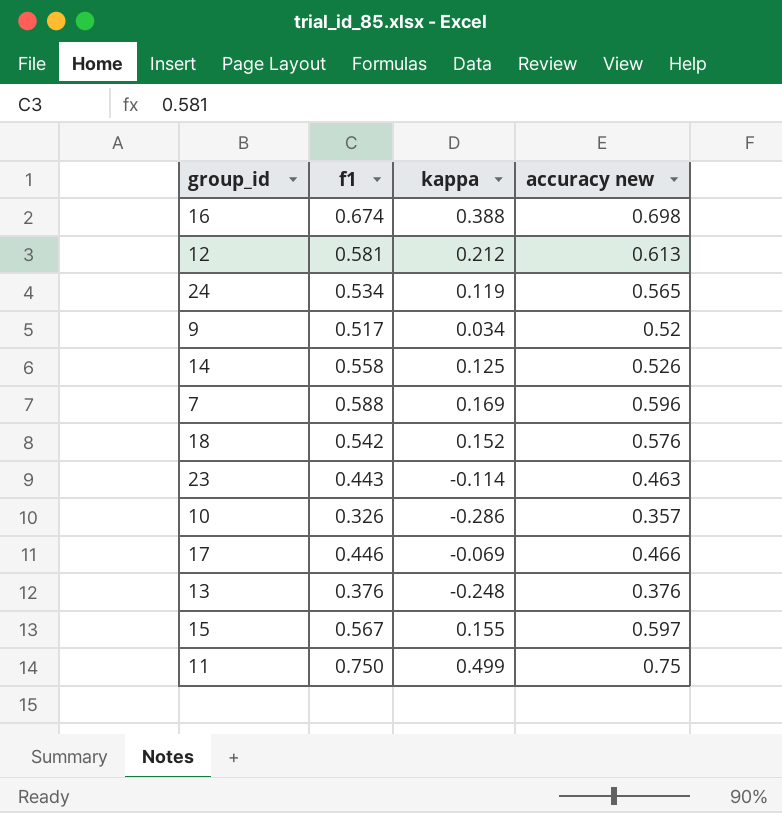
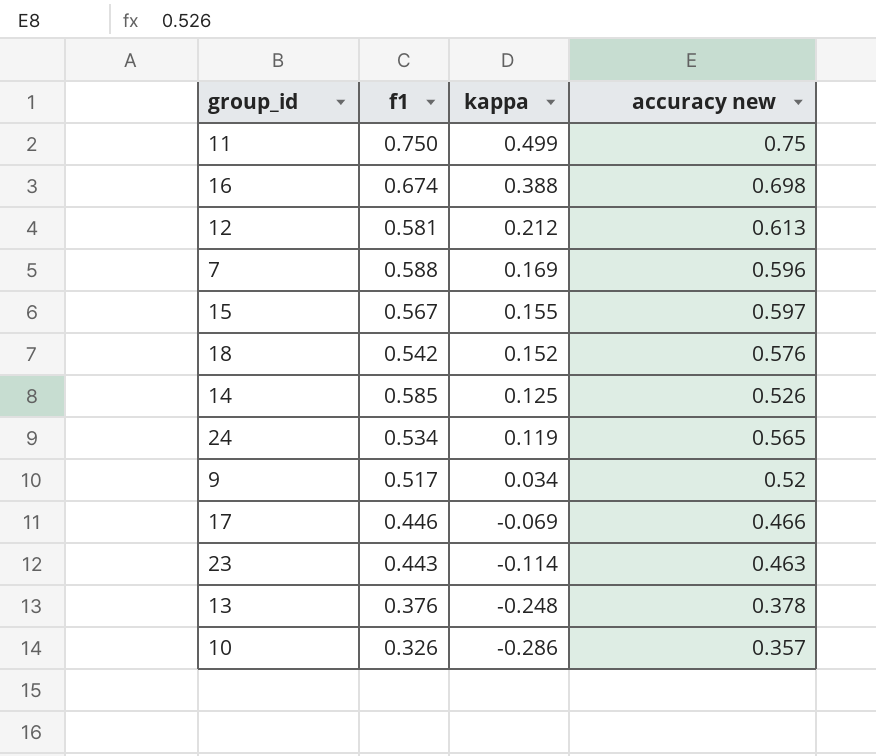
row order: none -> kappa descending
14 | f1: 0.558 -> 0.585
13 | accuracy new: 0.376 -> 0.378

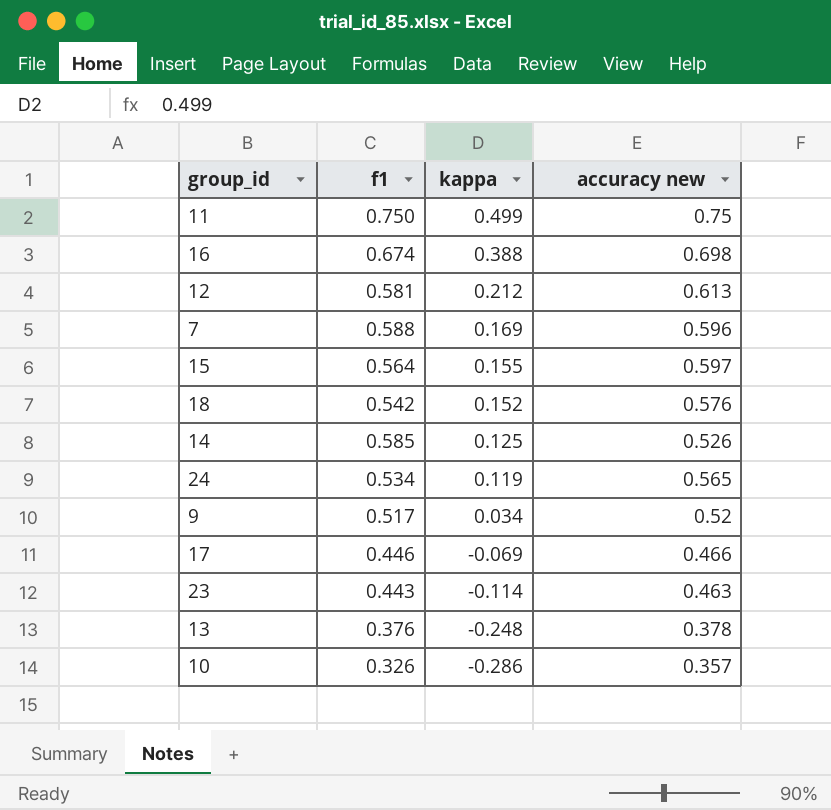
15 | f1: 0.567 -> 0.564

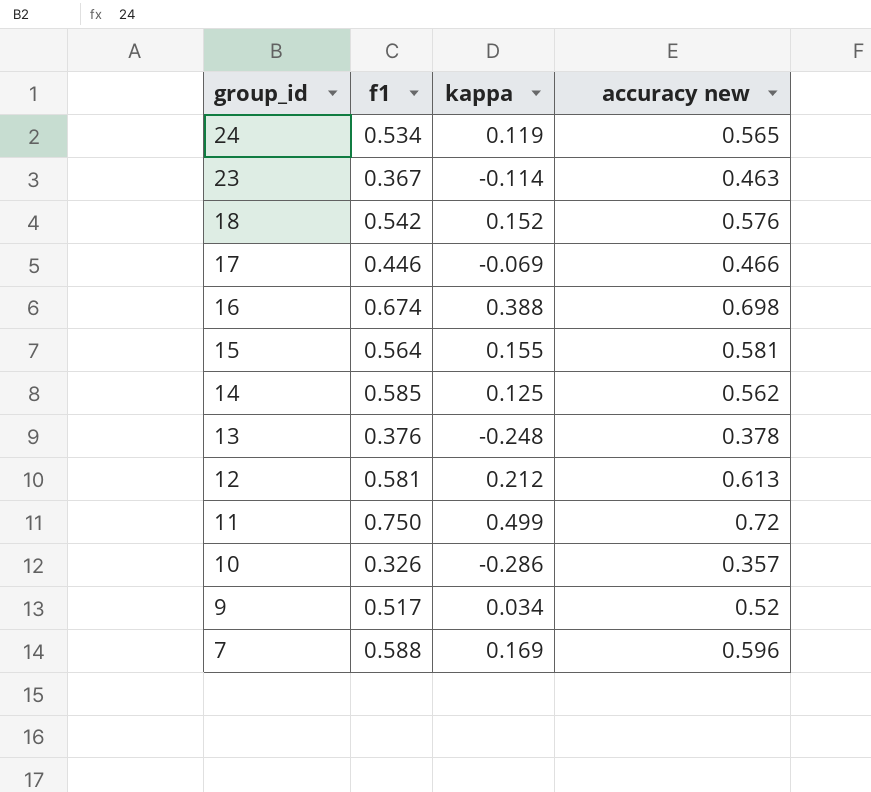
row order: kappa descending -> group_id descending
23 | f1: 0.443 -> 0.367
15 | accuracy new: 0.597 -> 0.581
14 | accuracy new: 0.526 -> 0.562
11 | accuracy new: 0.75 -> 0.72

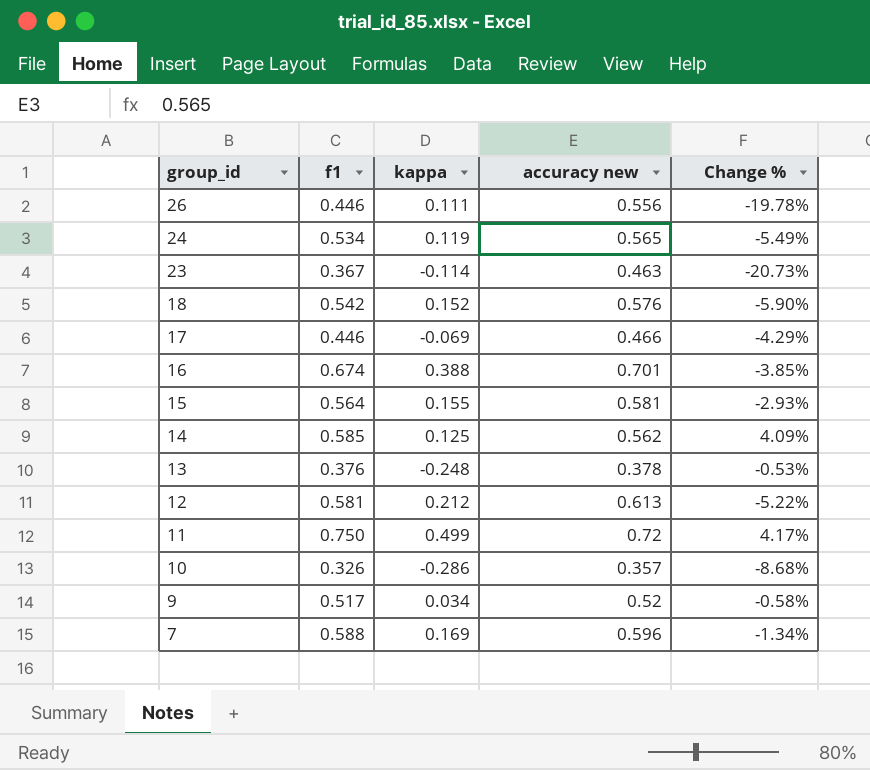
column Change % | formula: none -> ([f1] - [accuracy new]) / [accuracy new]
row 26: none -> 0.446 | 0.111 | 0.556 | -19.78%
16 | accuracy new: 0.698 -> 0.701

